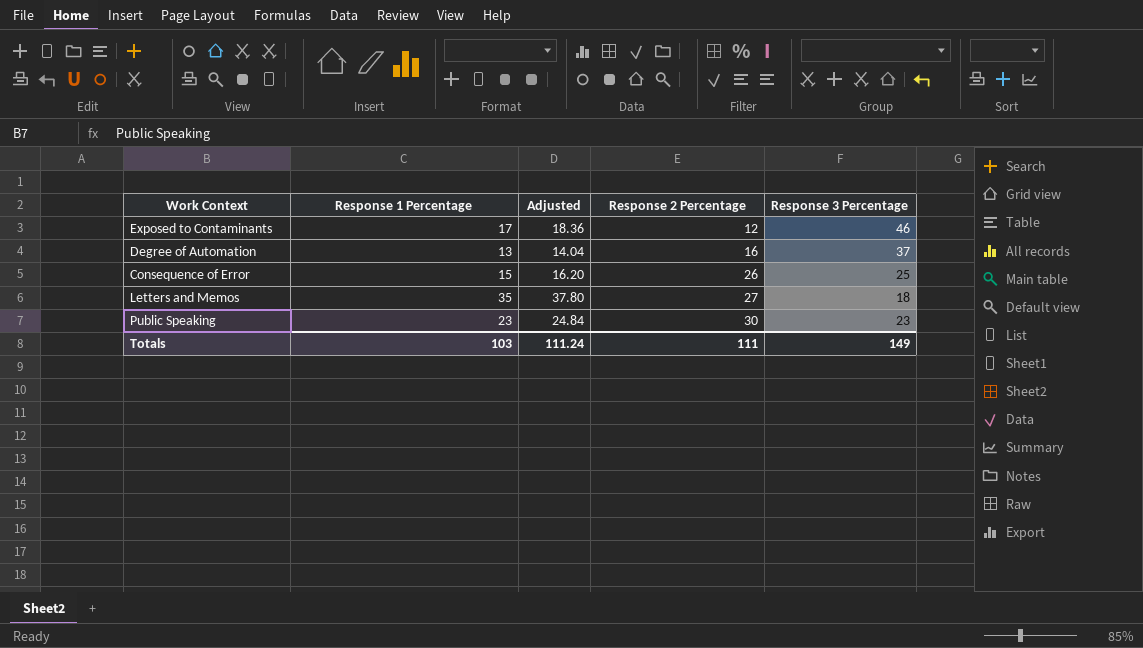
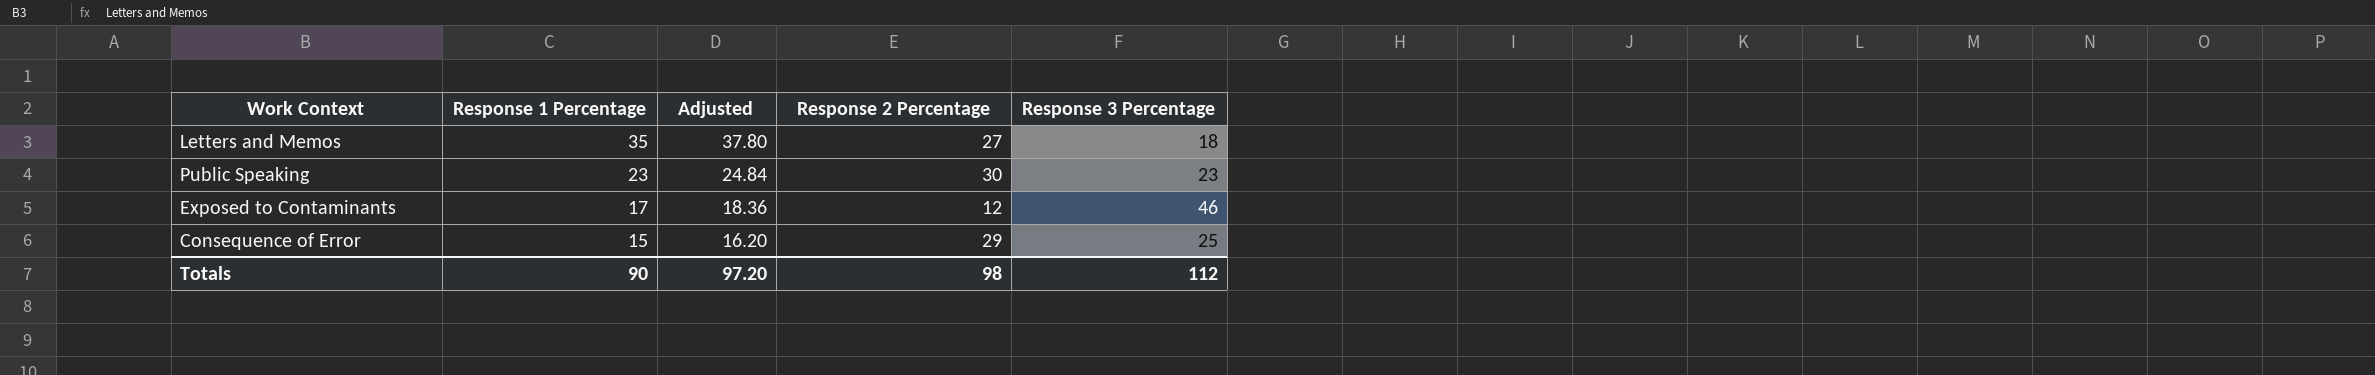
row order: Response 2 Percentage ascending -> Response 1 Percentage descending
row Degree of Automation: 13 | 14.04 | 16 | 37 -> none
Consequence of Error | Response 2 Percentage: 26 -> 29
Totals | Response 1 Percentage: 103 -> 90
Totals | Adjusted: 111.24 -> 97.20
Totals | Response 2 Percentage: 111 -> 98
Totals | Response 3 Percentage: 149 -> 112

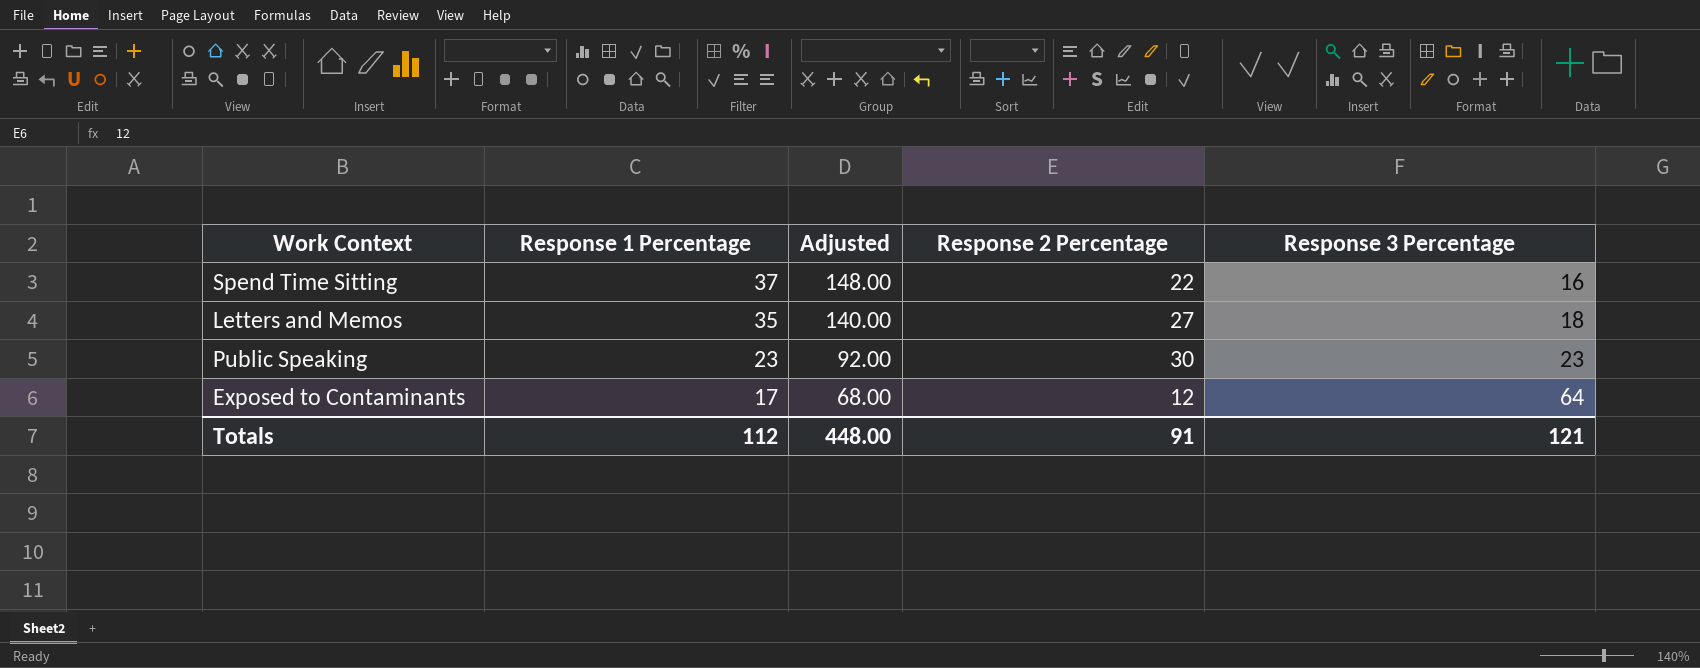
column Adjusted | formula: [Response 1 Percentage] * 1.08 -> [Response 1 Percentage] * 4
row Consequence of Error: 15 | 16.20 | 29 | 25 -> none
row Spend Time Sitting: none -> 37 | 148.00 | 22 | 16
Exposed to Contaminants | Response 3 Percentage: 46 -> 64
Totals | Response 1 Percentage: 90 -> 112
Totals | Adjusted: 97.20 -> 448.00
Totals | Response 2 Percentage: 98 -> 91
Totals | Response 3 Percentage: 112 -> 121

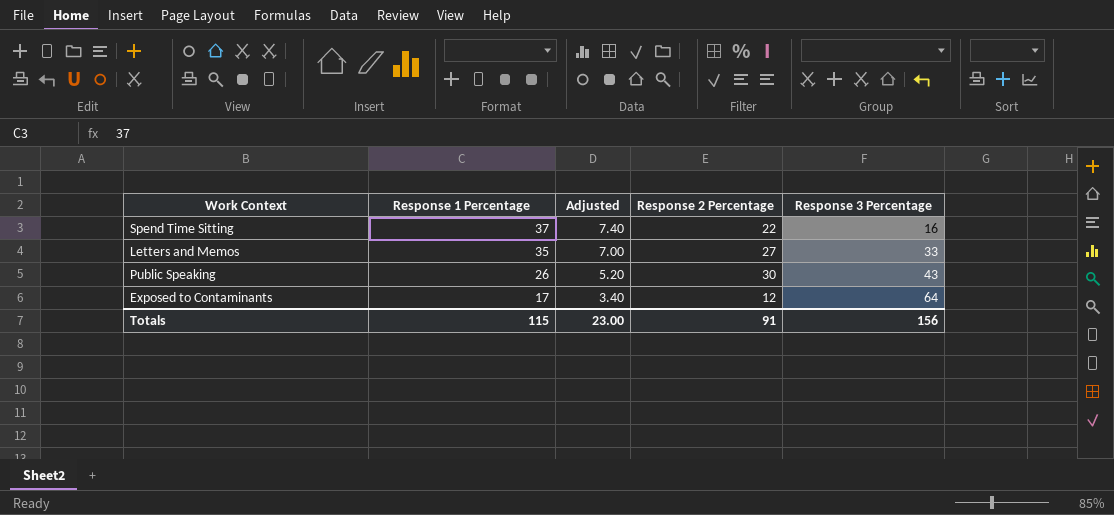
column Adjusted | formula: [Response 1 Percentage] * 4 -> [Response 1 Percentage] * 0.2
Letters and Memos | Response 3 Percentage: 18 -> 33
Public Speaking | Response 1 Percentage: 23 -> 26
Public Speaking | Response 3 Percentage: 23 -> 43
Totals | Response 1 Percentage: 112 -> 115
Totals | Adjusted: 448.00 -> 23.00
Totals | Response 3 Percentage: 121 -> 156

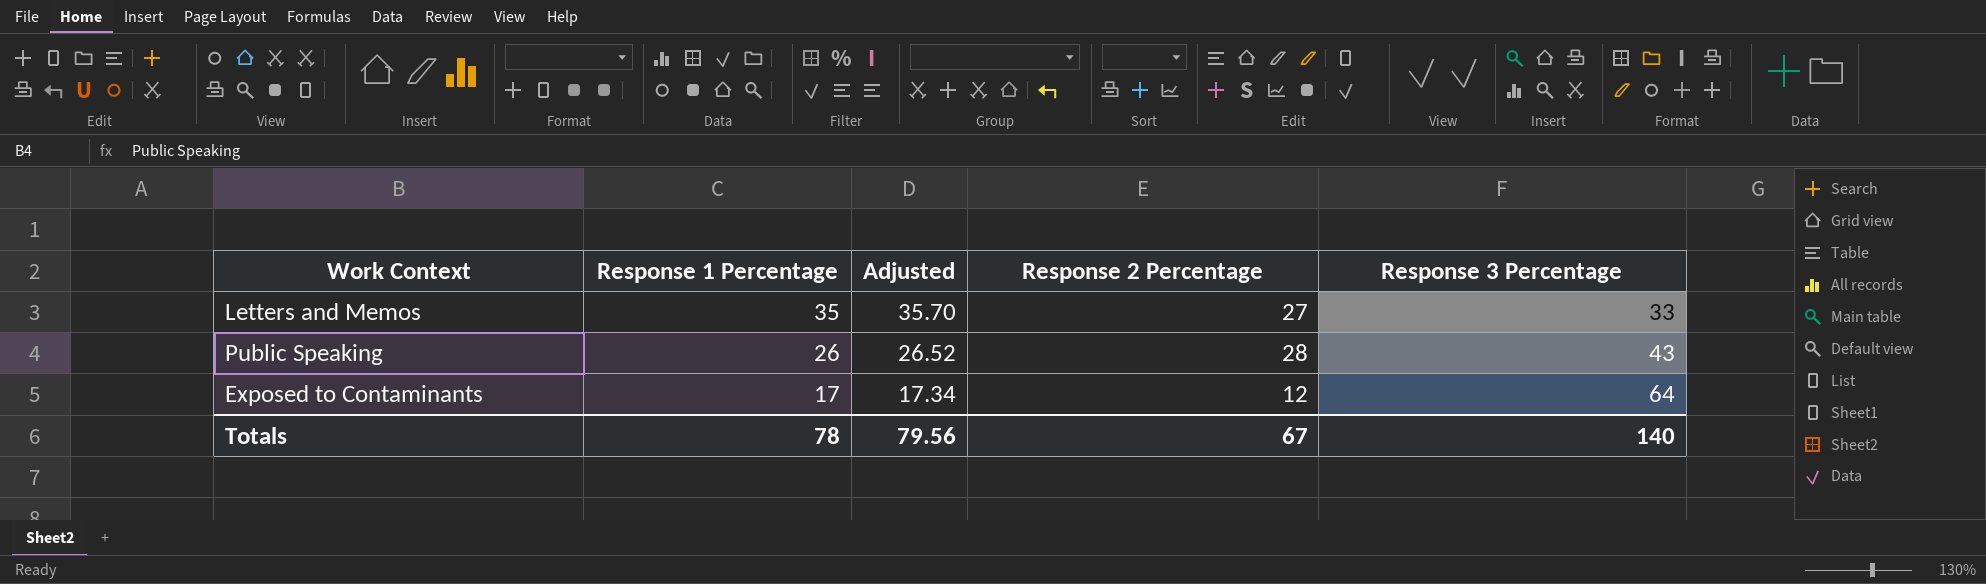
column Adjusted | formula: [Response 1 Percentage] * 0.2 -> [Response 1 Percentage] * 1.02
row Spend Time Sitting: 37 | 7.40 | 22 | 16 -> none
Public Speaking | Response 2 Percentage: 30 -> 28
Totals | Response 1 Percentage: 115 -> 78
Totals | Adjusted: 23.00 -> 79.56
Totals | Response 2 Percentage: 91 -> 67
Totals | Response 3 Percentage: 156 -> 140

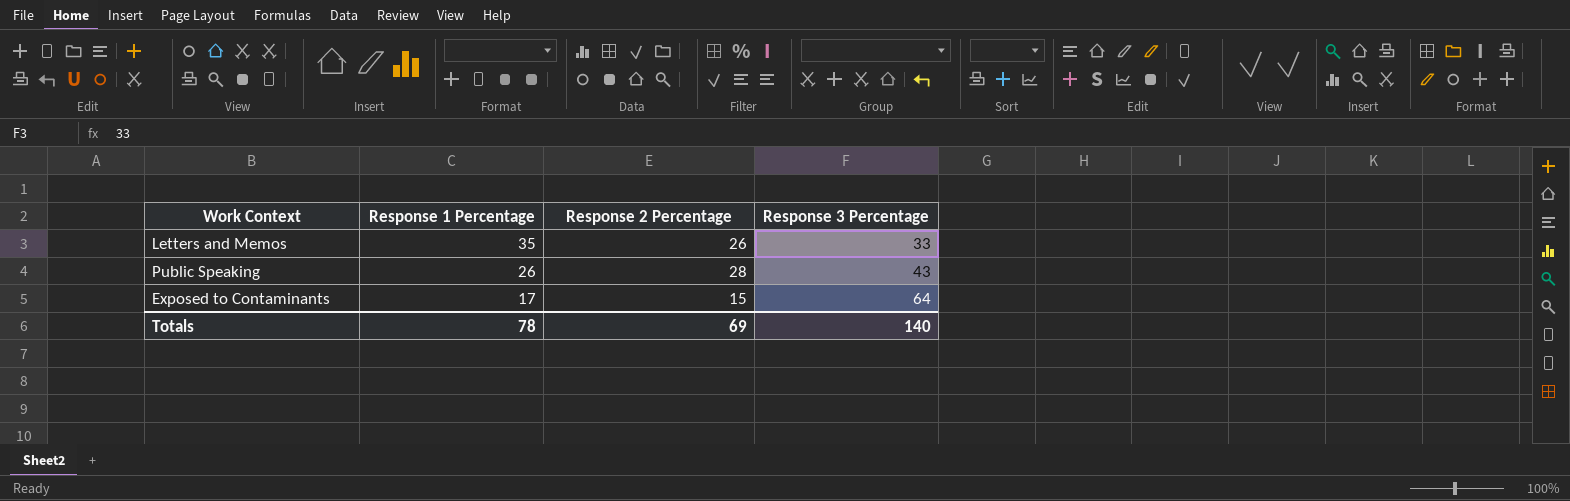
column Adjusted | formula: [Response 1 Percentage] * 1.02 -> none
Letters and Memos | Response 2 Percentage: 27 -> 26
Exposed to Contaminants | Response 2 Percentage: 12 -> 15
Totals | Response 2 Percentage: 67 -> 69

